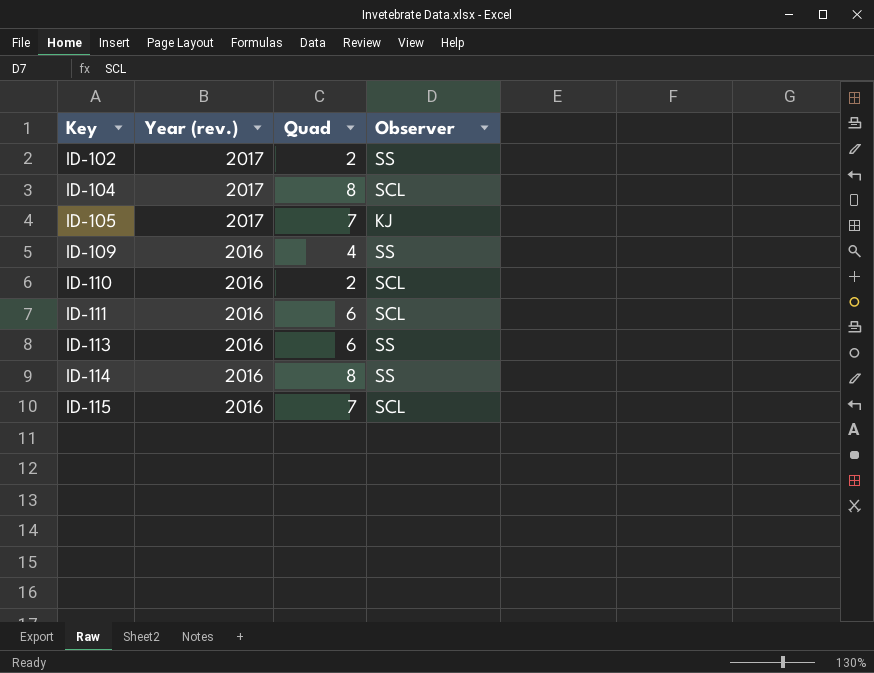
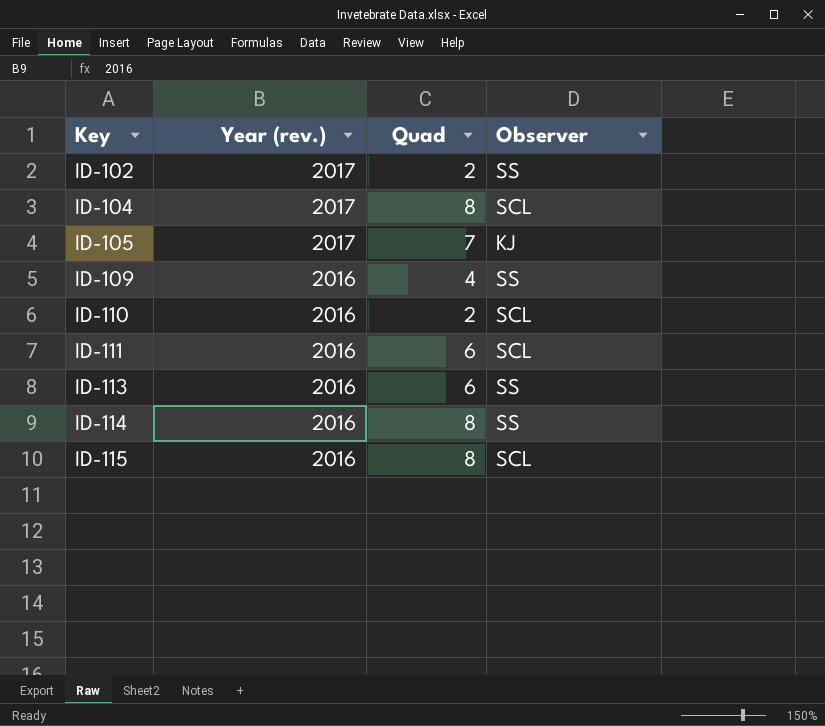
ID-115 | Quad: 7 -> 8

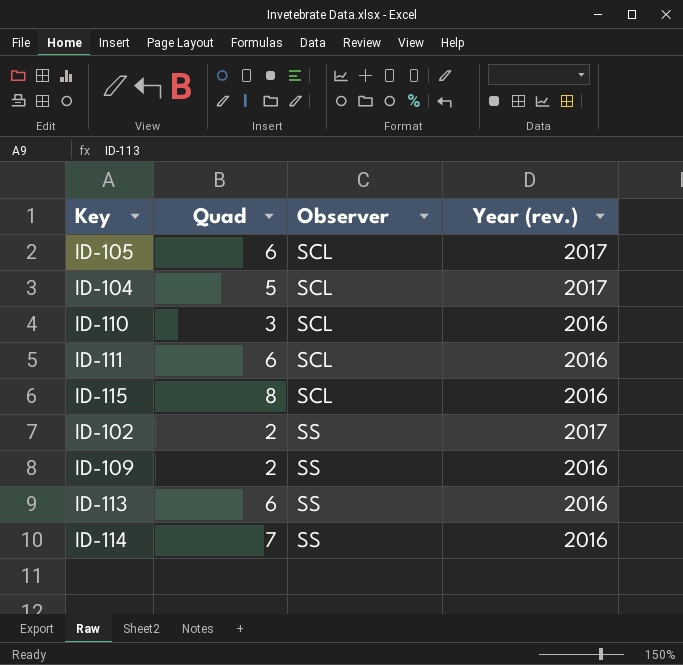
row order: Key ascending -> Observer ascending
column Year (rev.) | position: 2 -> 4
ID-105 | Quad: 7 -> 6
ID-105 | Observer: KJ -> SCL
ID-104 | Quad: 8 -> 5
ID-110 | Quad: 2 -> 3
ID-109 | Quad: 4 -> 2
ID-114 | Quad: 8 -> 7

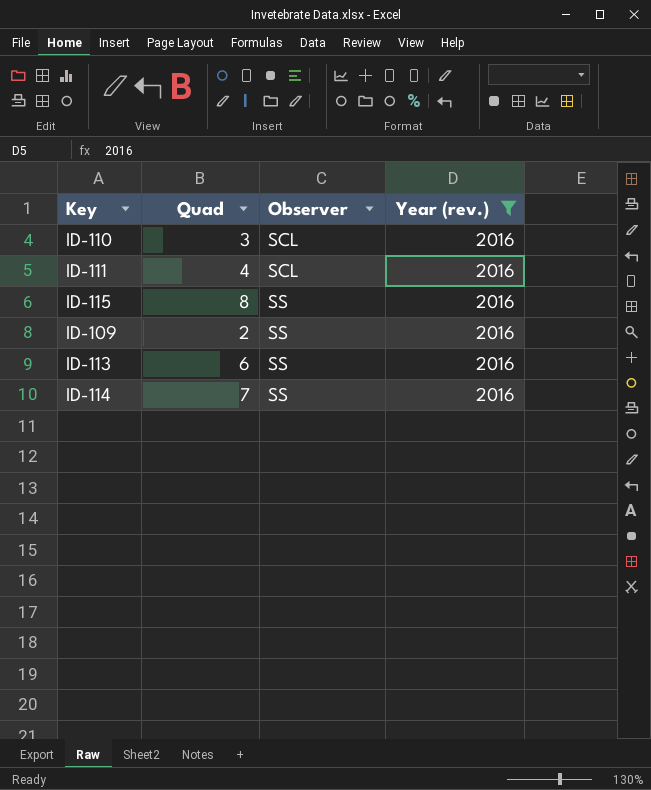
filter: none -> Year (rev.) = 2016
ID-111 | Quad: 6 -> 4
ID-115 | Observer: SCL -> SS

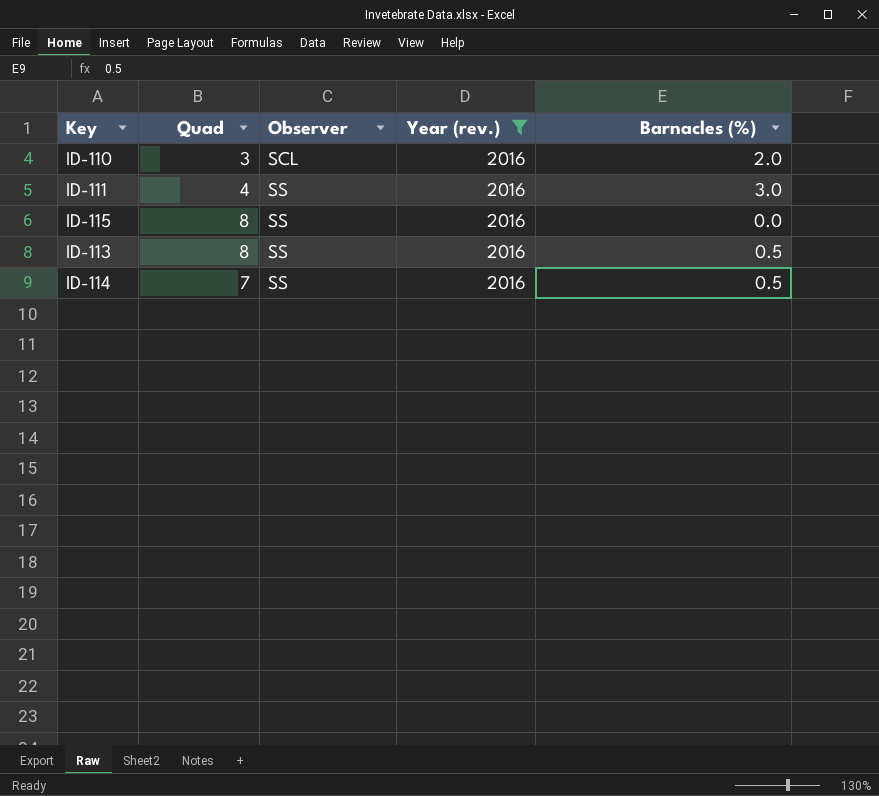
column Barnacles (%) | position: none -> 5
row ID-109: 2 | SS | 2016 -> none
ID-111 | Observer: SCL -> SS
ID-113 | Quad: 6 -> 8

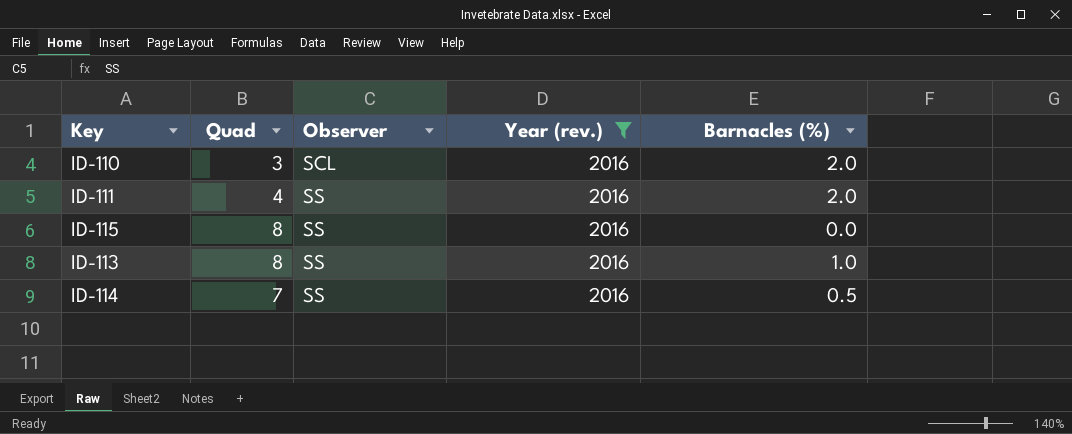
ID-111 | Barnacles (%): 3.0 -> 2.0
ID-113 | Barnacles (%): 0.5 -> 1.0

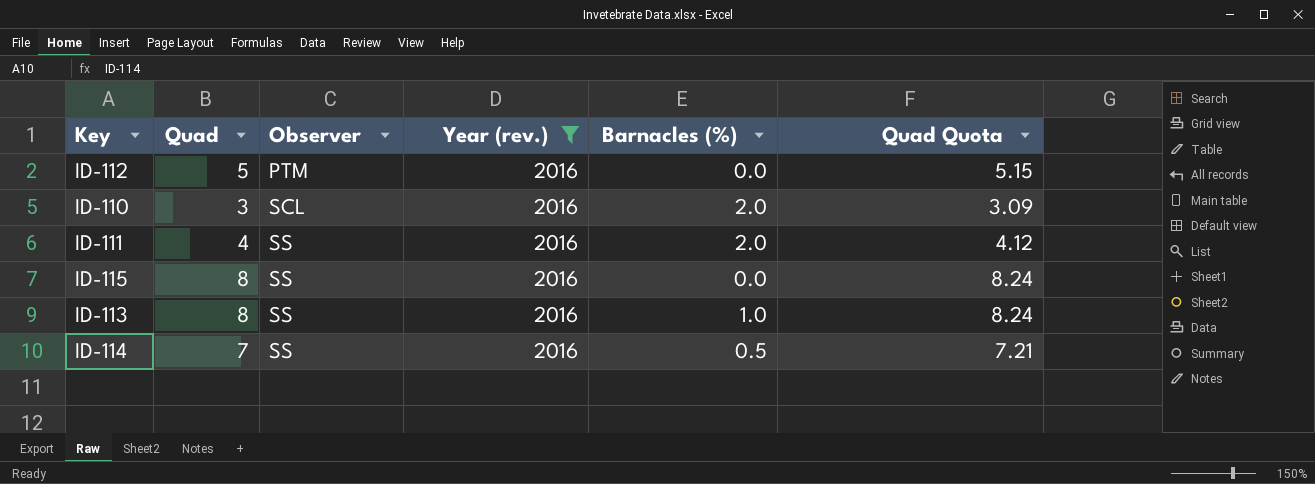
column Quad Quota | formula: none -> [Quad] * 1.03
row ID-112: none -> 5 | PTM | 2016 | 0.0 | 5.15

